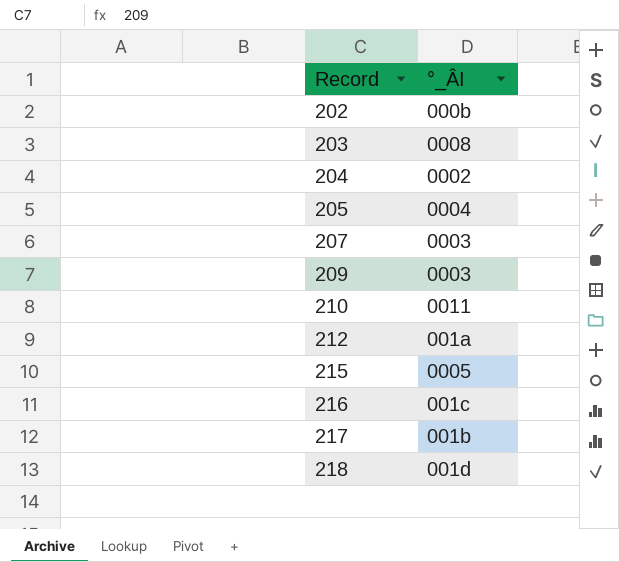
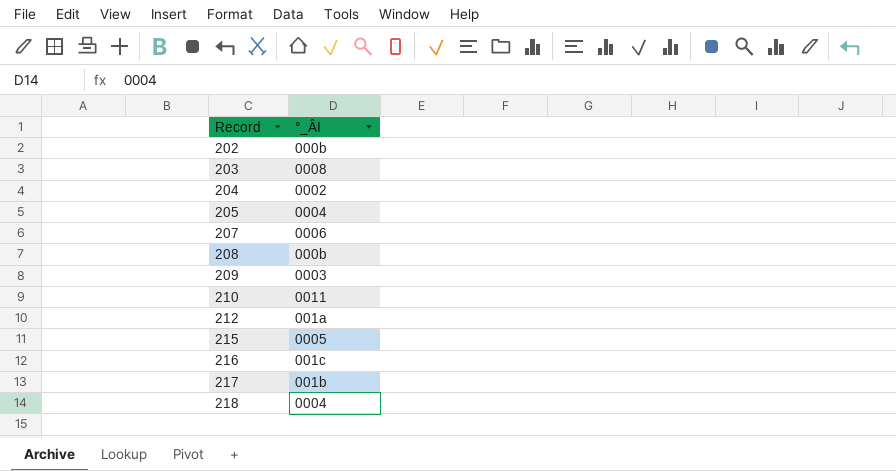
207 | °_ÂI: 0003 -> 0006
row 208: none -> 000b
218 | °_ÂI: 001d -> 0004

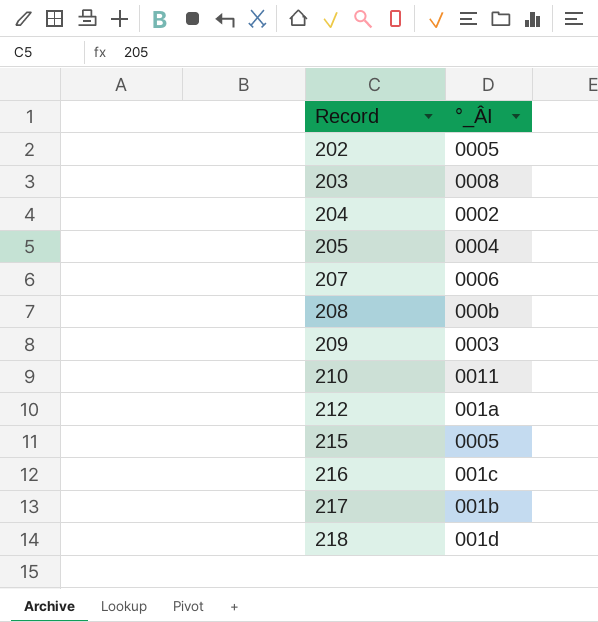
202 | °_ÂI: 000b -> 0005
218 | °_ÂI: 0004 -> 001d

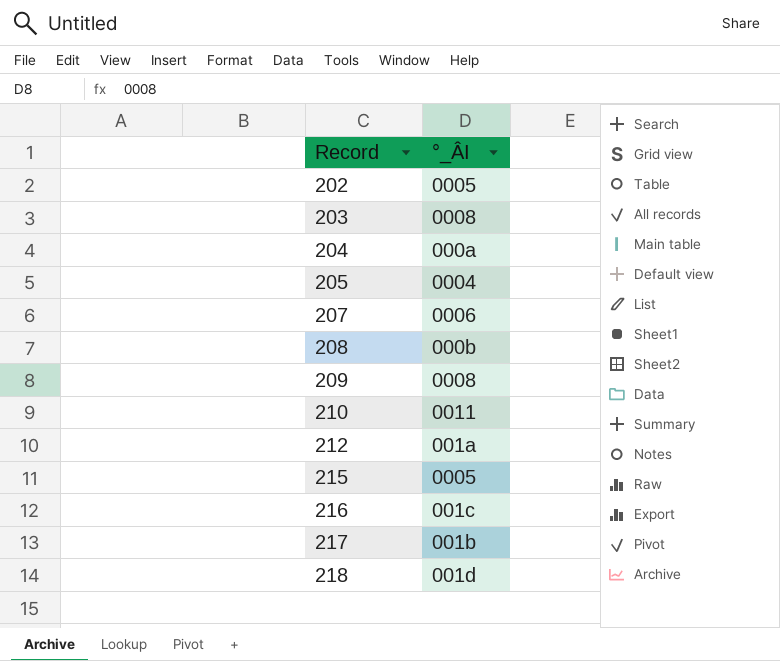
204 | °_ÂI: 0002 -> 000a
209 | °_ÂI: 0003 -> 0008

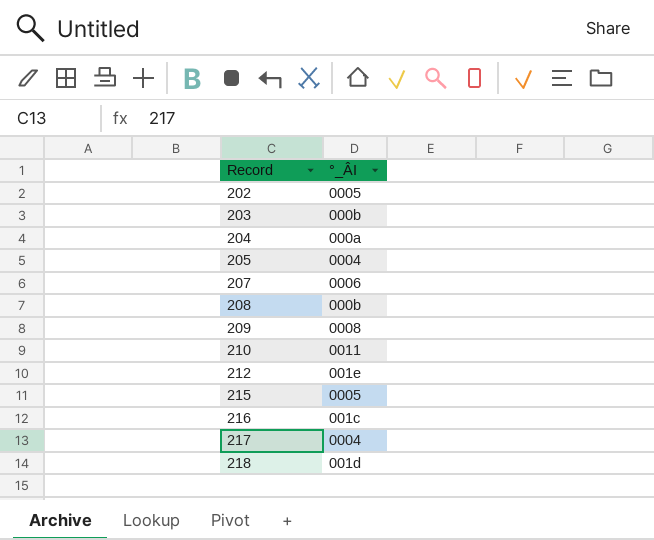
203 | °_ÂI: 0008 -> 000b
212 | °_ÂI: 001a -> 001e
217 | °_ÂI: 001b -> 0004

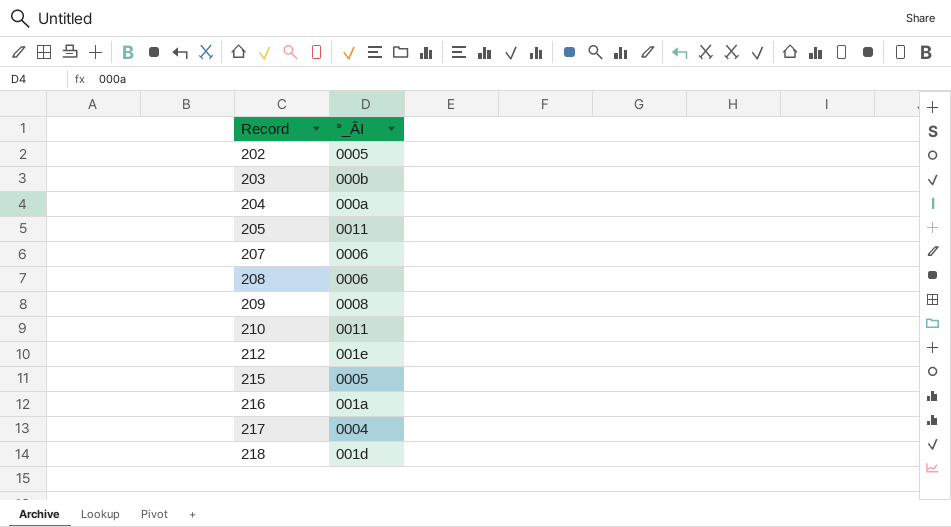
205 | °_ÂI: 0004 -> 0011
208 | °_ÂI: 000b -> 0006
216 | °_ÂI: 001c -> 001a

